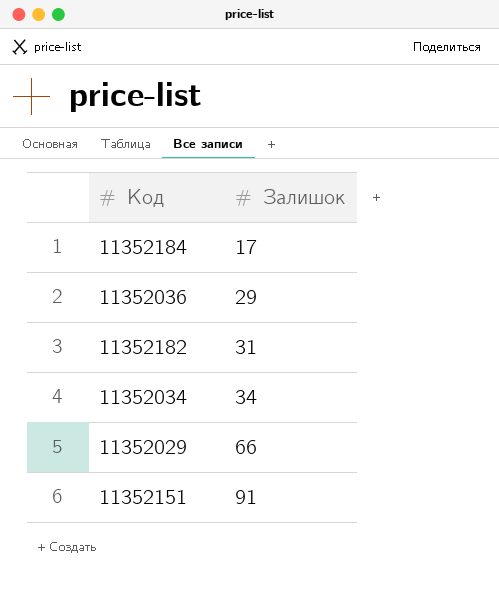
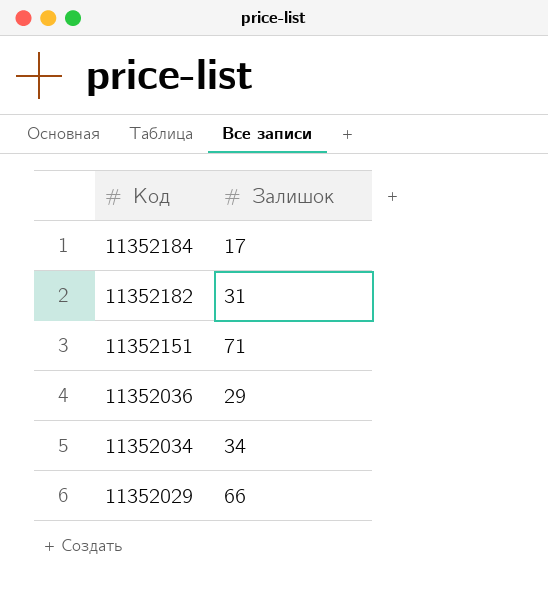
row order: Залишок ascending -> Код descending
11352151 | Залишок: 91 -> 71

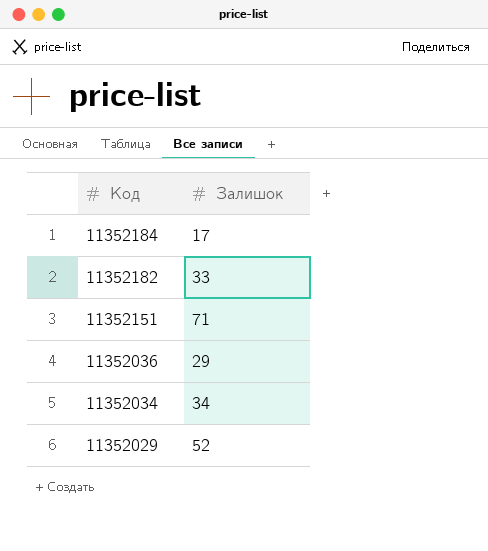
11352182 | Залишок: 31 -> 33
11352029 | Залишок: 66 -> 52

